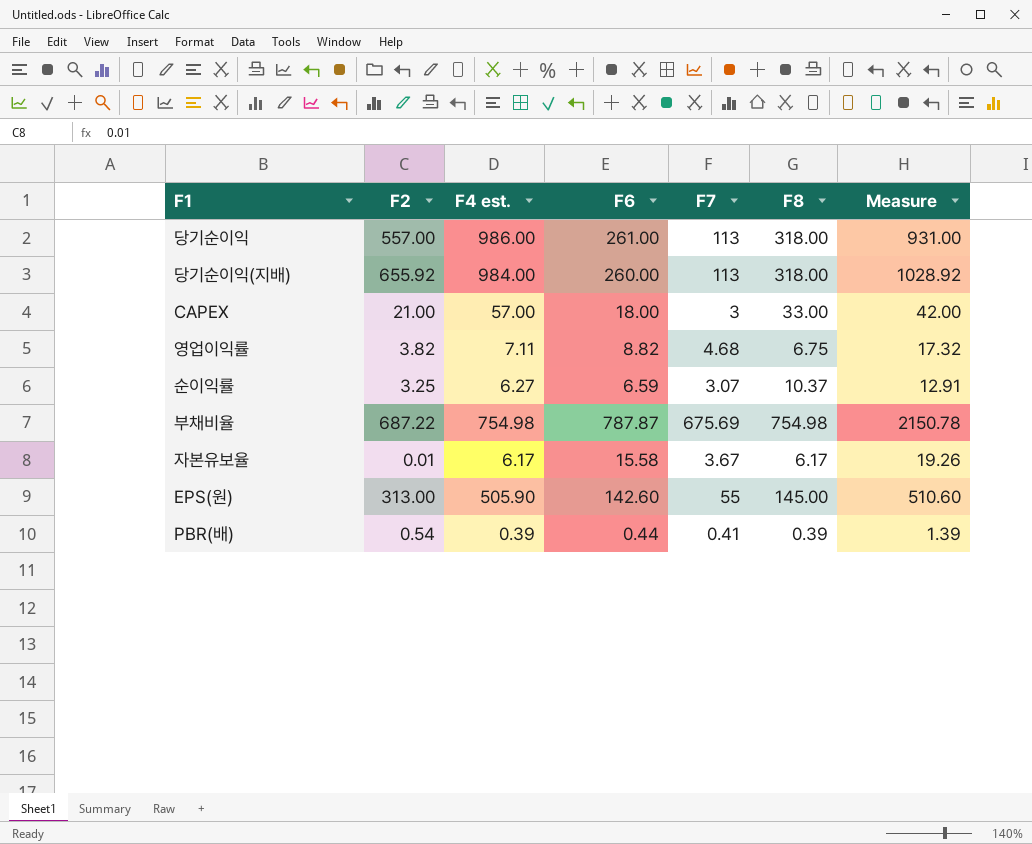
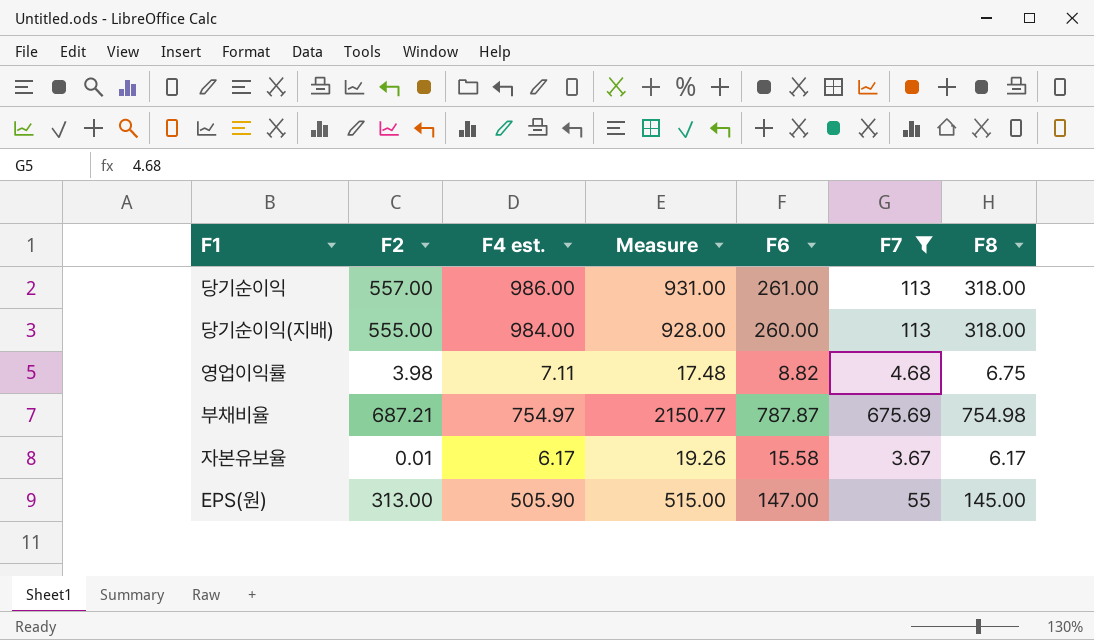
filter: none -> F7 >= 3.67
column Measure | position: 7 -> 4
당기순이익(지배) | F2: 655.92 -> 555.00
당기순이익(지배) | Measure: 1028.92 -> 928.00
영업이익률 | F2: 3.82 -> 3.98
영업이익률 | Measure: 17.32 -> 17.48
부채비율 | F2: 687.22 -> 687.21
부채비율 | F4 est.: 754.98 -> 754.97
부채비율 | Measure: 2150.78 -> 2150.77
EPS(원) | Measure: 510.60 -> 515.00
EPS(원) | F6: 142.60 -> 147.00

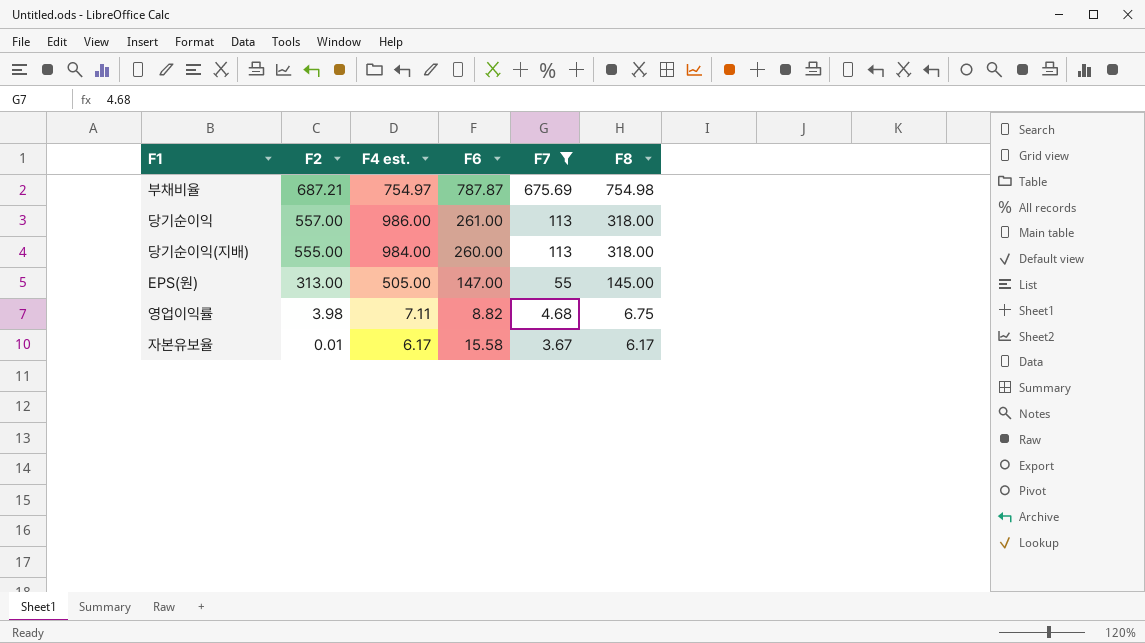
row order: none -> F2 descending
column Measure | formula: [F2] + [F6] + [F7] -> none
EPS(원) | F4 est.: 505.90 -> 505.00

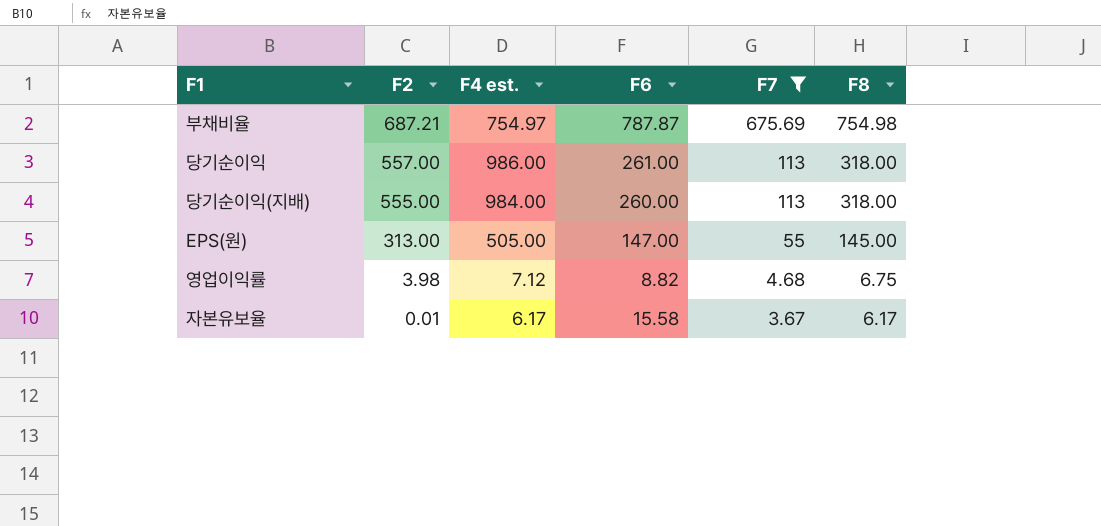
영업이익률 | F4 est.: 7.11 -> 7.12

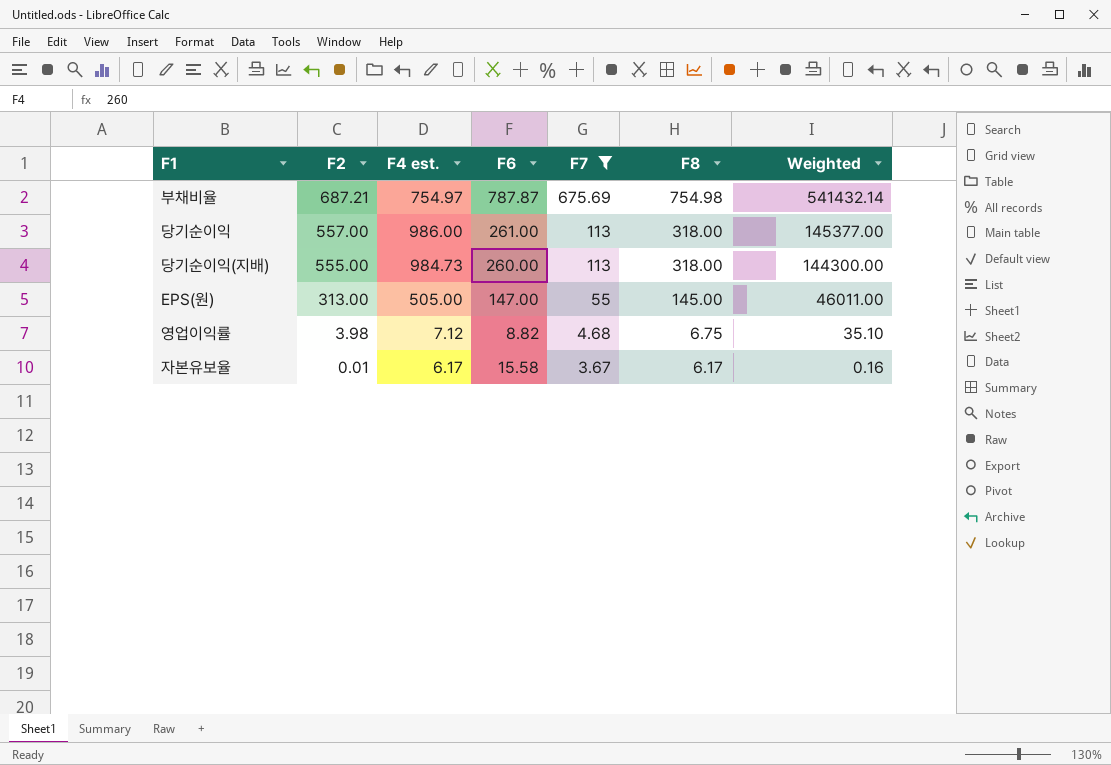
column Weighted | formula: none -> [F2] * [F6]
당기순이익(지배) | F4 est.: 984.00 -> 984.73

